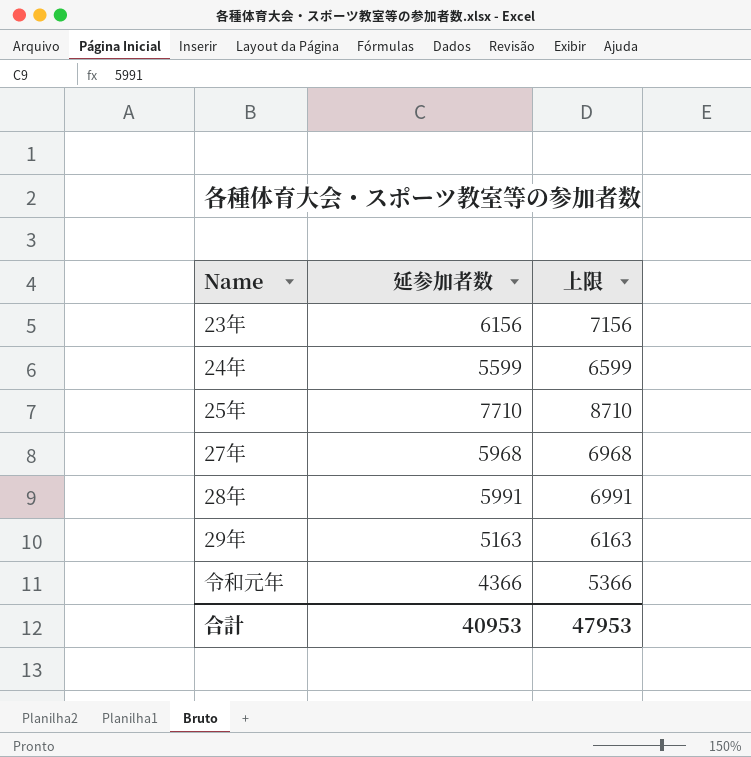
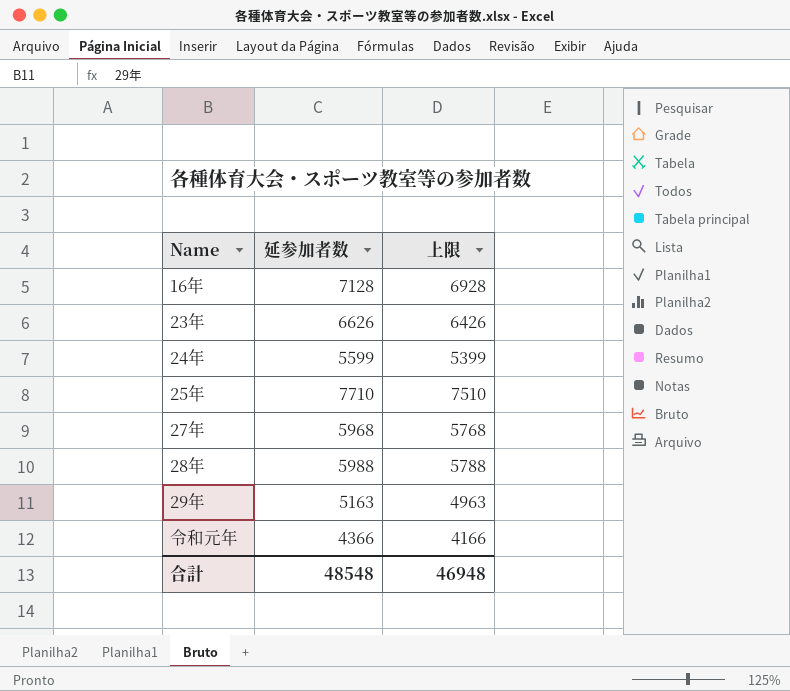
column 上限 | formula: [延参加者数] + 1000 -> [延参加者数] - 200
row 16年: none -> 7128 | 6928
23年 | 延参加者数: 6156 -> 6626
28年 | 延参加者数: 5991 -> 5988
合計 | 延参加者数: 40953 -> 48548
合計 | 上限: 47953 -> 46948

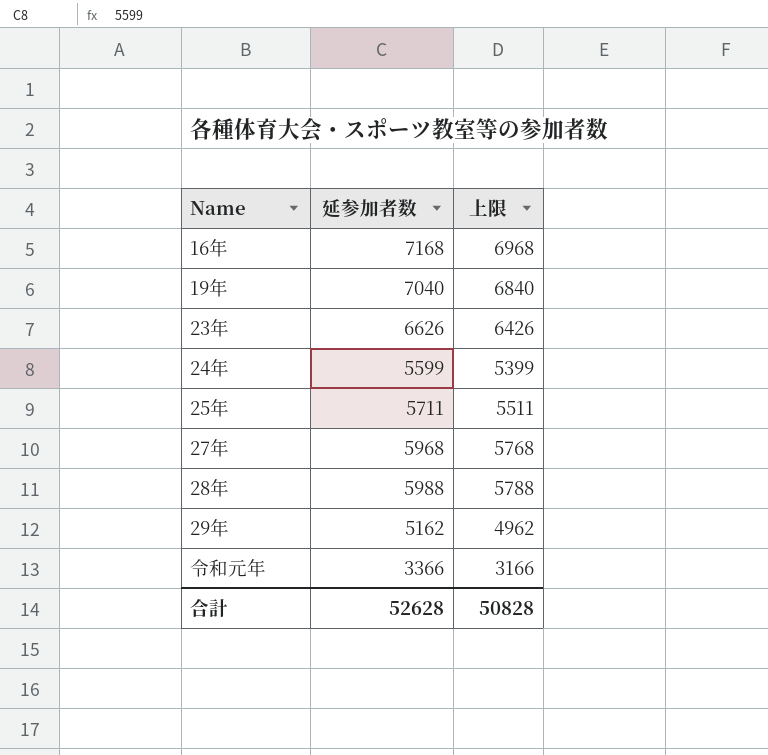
16年 | 延参加者数: 7128 -> 7168
16年 | 上限: 6928 -> 6968
row 19年: none -> 7040 | 6840
25年 | 延参加者数: 7710 -> 5711
25年 | 上限: 7510 -> 5511
29年 | 延参加者数: 5163 -> 5162
29年 | 上限: 4963 -> 4962
令和元年 | 延参加者数: 4366 -> 3366
令和元年 | 上限: 4166 -> 3166
合計 | 延参加者数: 48548 -> 52628
合計 | 上限: 46948 -> 50828

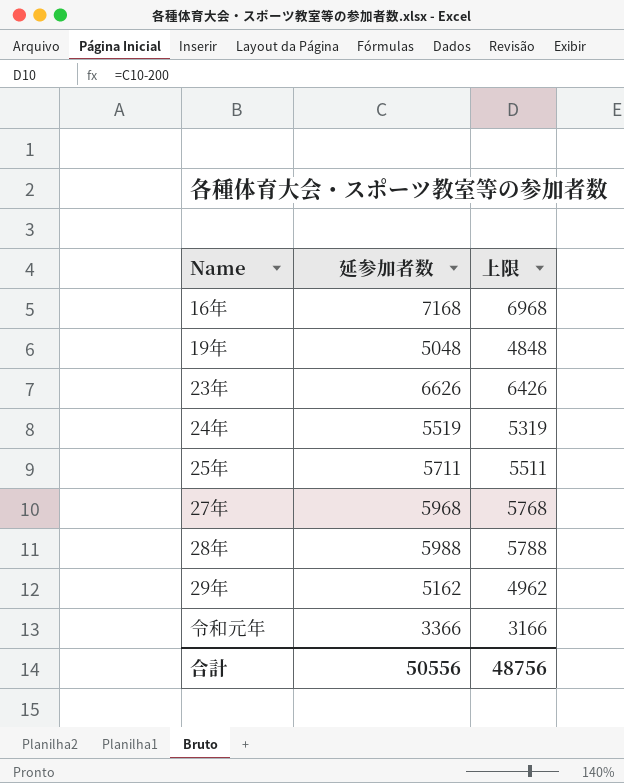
19年 | 延参加者数: 7040 -> 5048
19年 | 上限: 6840 -> 4848
24年 | 延参加者数: 5599 -> 5519
24年 | 上限: 5399 -> 5319
合計 | 延参加者数: 52628 -> 50556
合計 | 上限: 50828 -> 48756

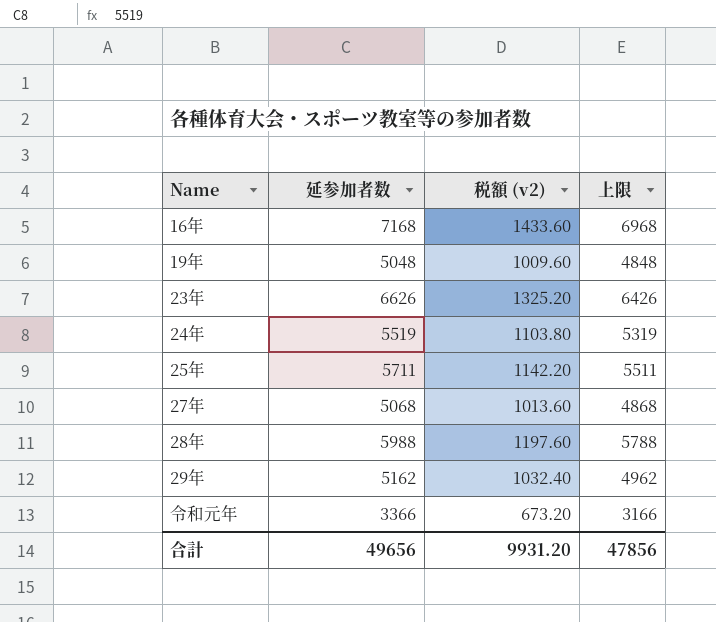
column 税額 (v2) | formula: none -> [延参加者数] * 0.2
27年 | 延参加者数: 5968 -> 5068
27年 | 上限: 5768 -> 4868
合計 | 延参加者数: 50556 -> 49656
合計 | 上限: 48756 -> 47856

